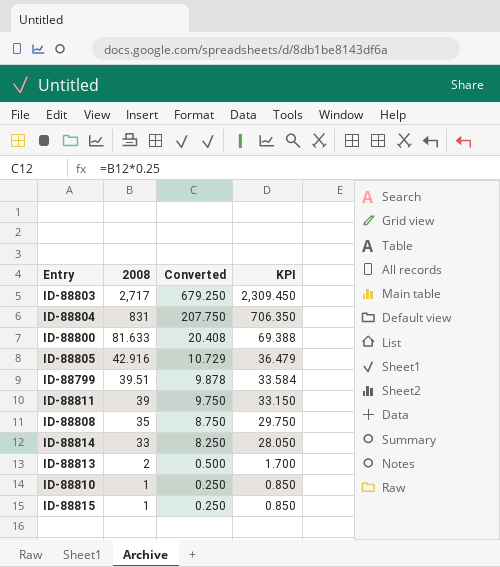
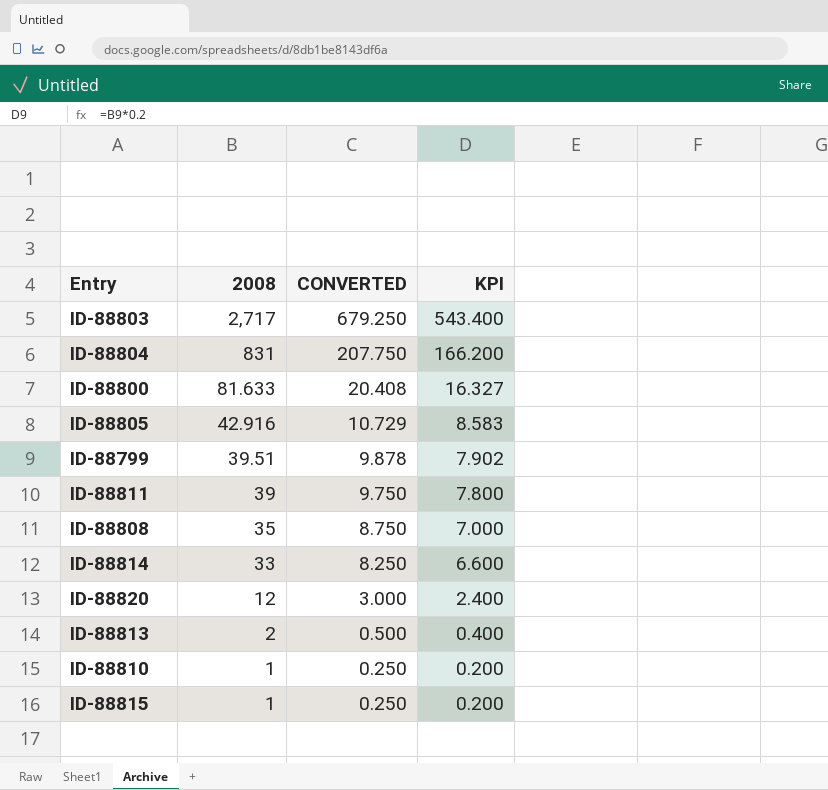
column name: Converted -> CONVERTED
column KPI | formula: [2008] * 0.85 -> [2008] * 0.2
row ID-88820: none -> 12 | 3.000 | 2.400

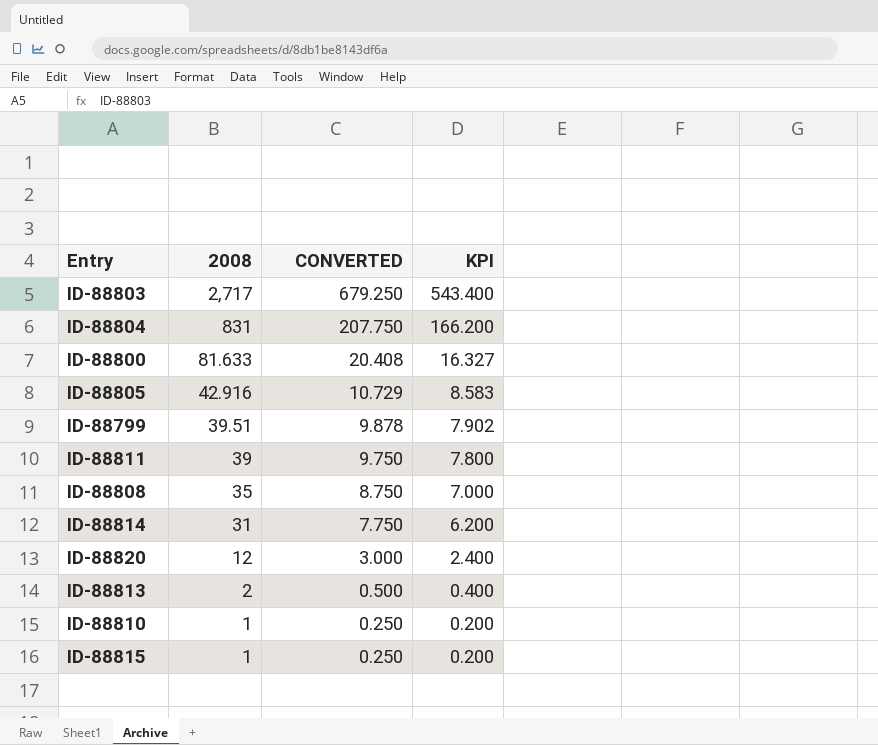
ID-88814 | 2008: 33 -> 31
ID-88814 | CONVERTED: 8.250 -> 7.750
ID-88814 | KPI: 6.600 -> 6.200

